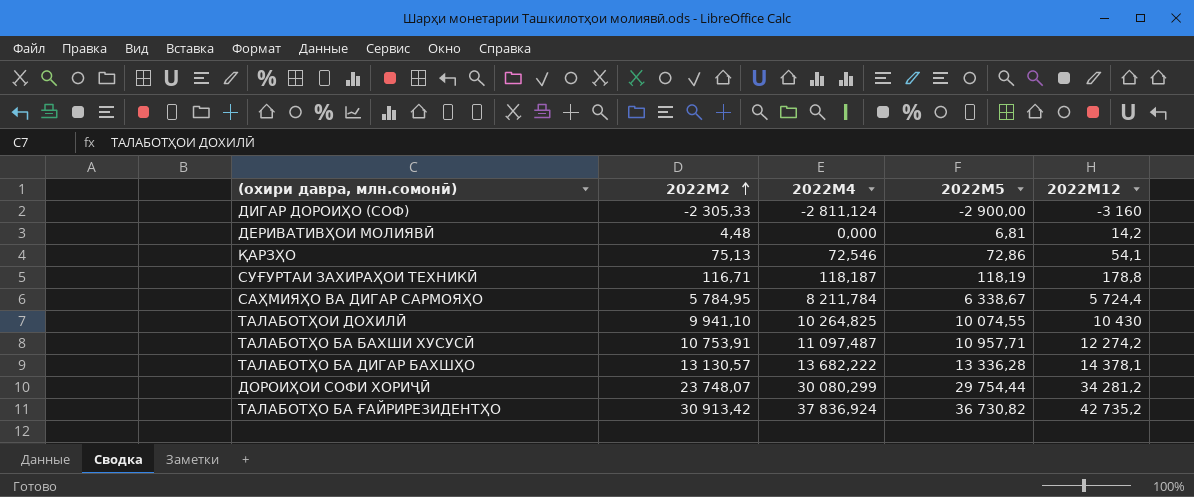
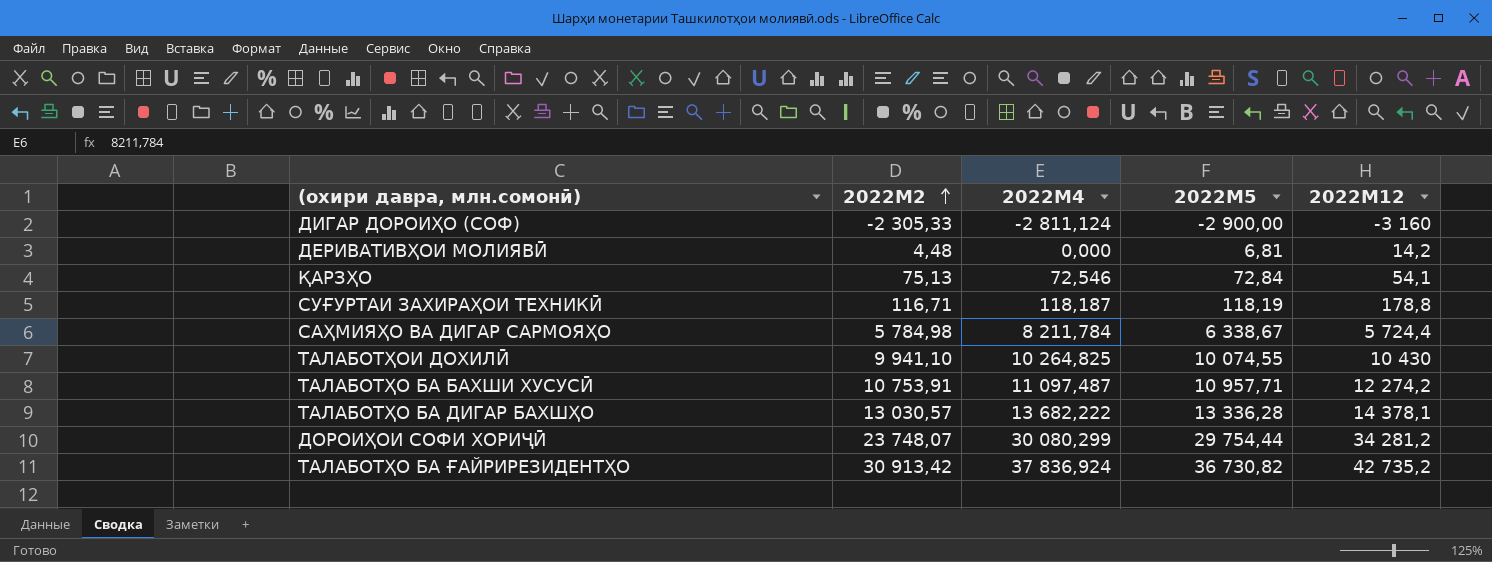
ҚАРЗҲО | 2022M5: 72,86 -> 72,84
САҲМИЯҲО ВА ДИГАР САРМОЯҲО | 2022M2: 5 784,95 -> 5 784,98
ТАЛАБОТҲО БА ДИГАР БАХШҲО | 2022M2: 13 130,57 -> 13 030,57

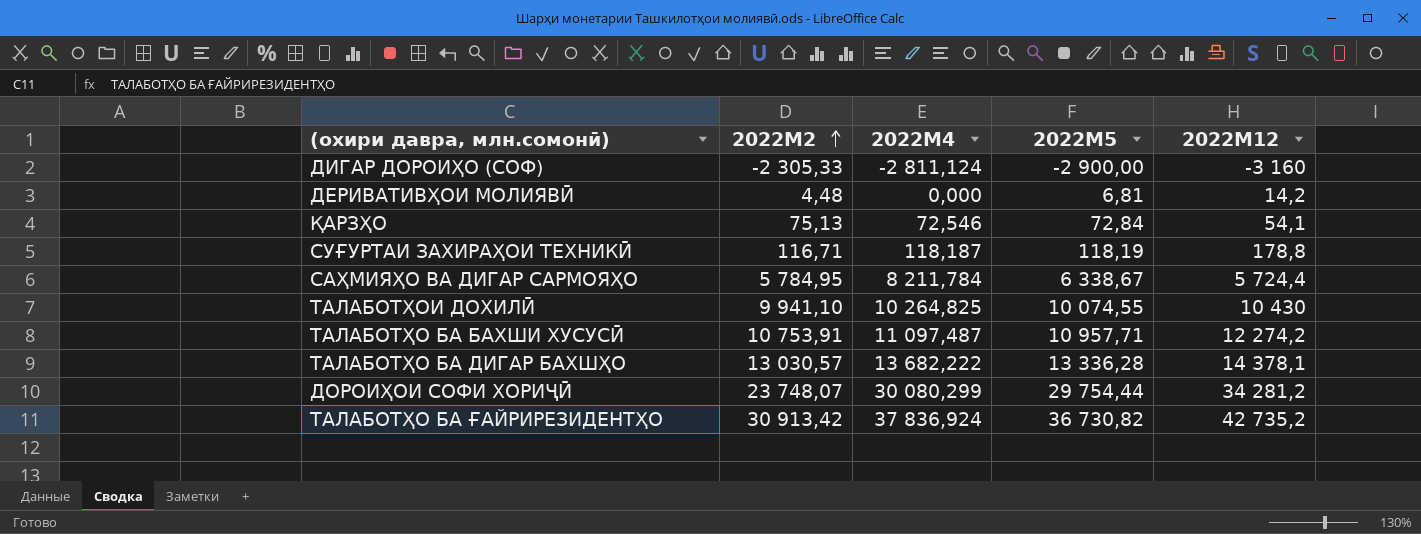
САҲМИЯҲО ВА ДИГАР САРМОЯҲО | 2022M2: 5 784,98 -> 5 784,95

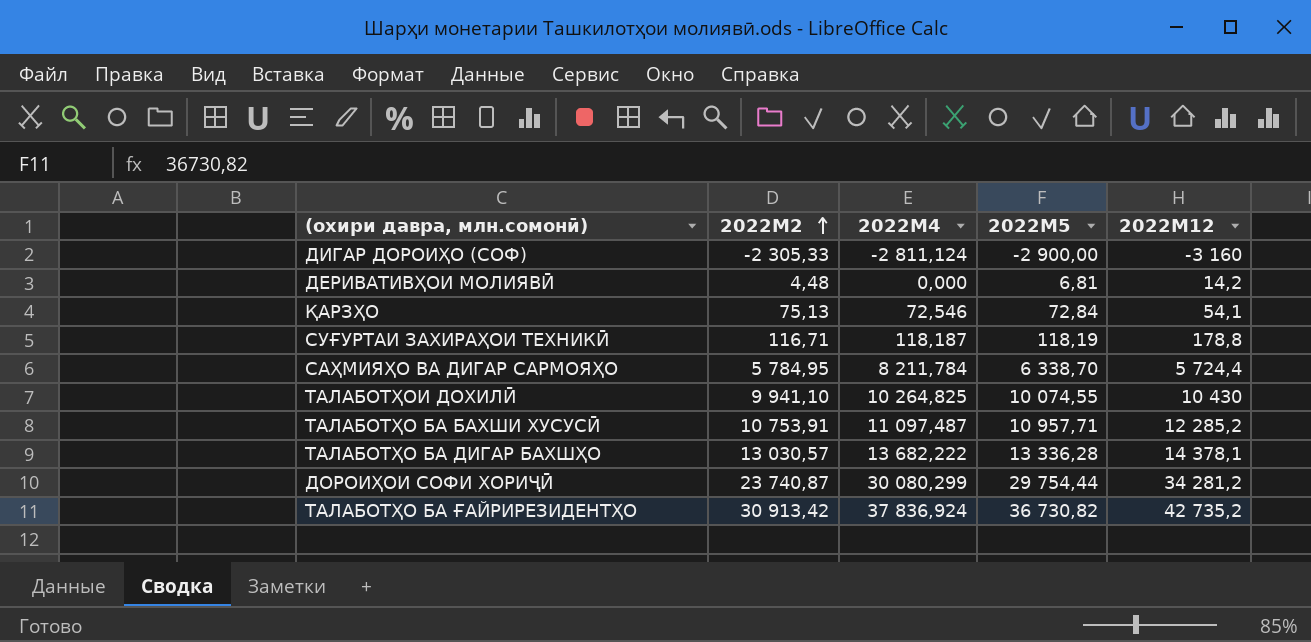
САҲМИЯҲО ВА ДИГАР САРМОЯҲО | 2022M5: 6 338,67 -> 6 338,70
ТАЛАБОТҲО БА БАХШИ ХУСУСӢ | 2022M12: 12 274,2 -> 12 285,2
ДОРОИҲОИ СОФИ ХОРИҶӢ | 2022M2: 23 748,07 -> 23 740,87

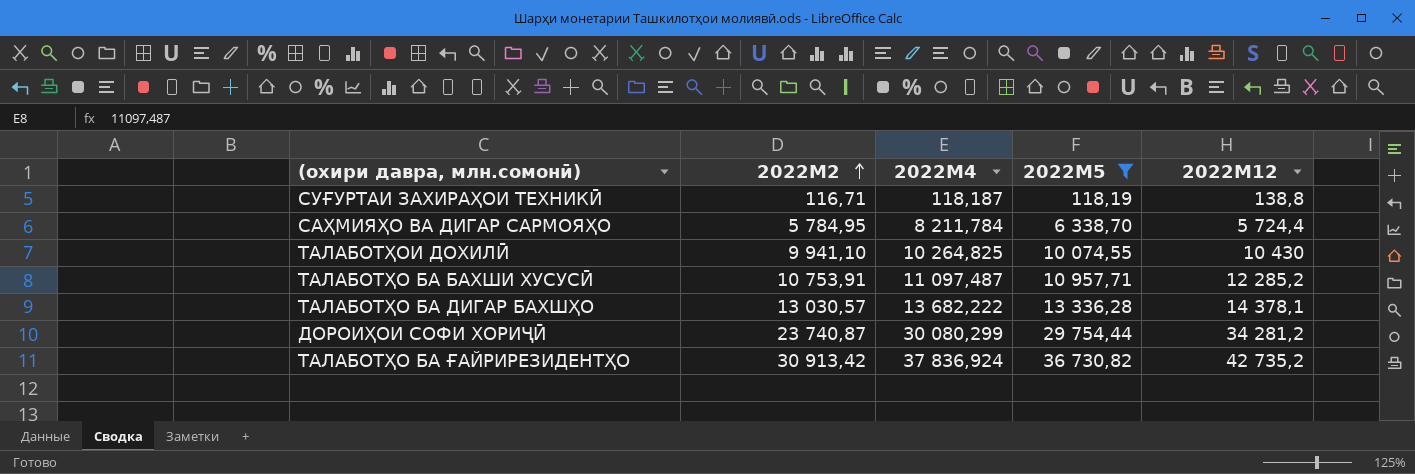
filter: none -> 2022M5 >= 118,19
СУҒУРТАИ ЗАХИРАҲОИ ТЕХНИКӢ | 2022M12: 178,8 -> 138,8

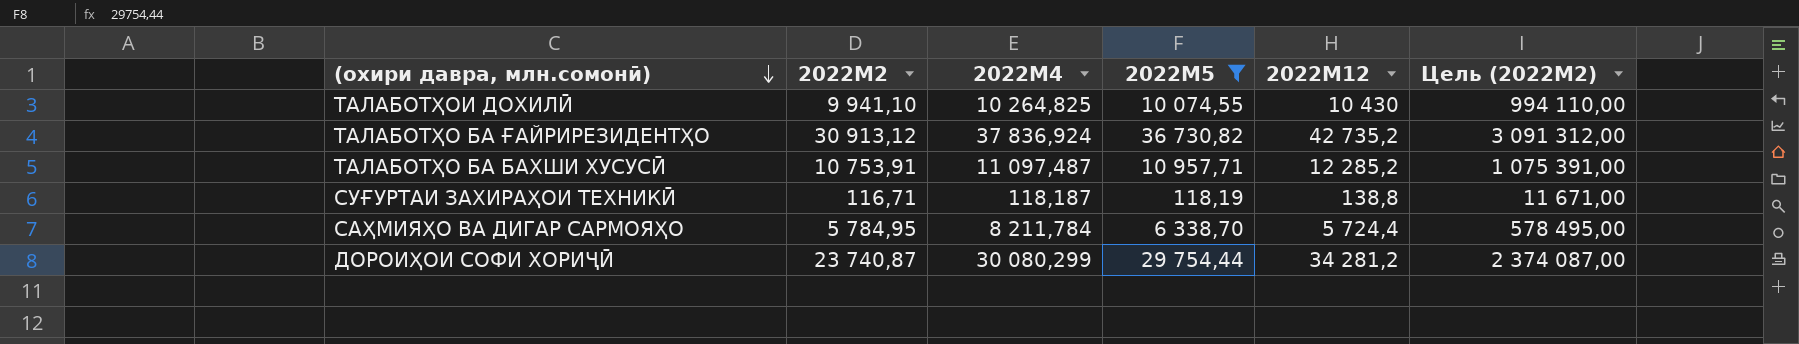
row order: 2022M2 ascending -> (охири давра, млн.сомонӣ) descending
column Цель (2022M2) | formula: none -> [2022M2] * 100
row ТАЛАБОТҲО БА ДИГАР БАХШҲО: 13 030,57 | 13 682,222 | 13 336,28 | 14 378,1 -> none
ТАЛАБОТҲО БА ҒАЙРИРЕЗИДЕНТҲО | 2022M2: 30 913,42 -> 30 913,12

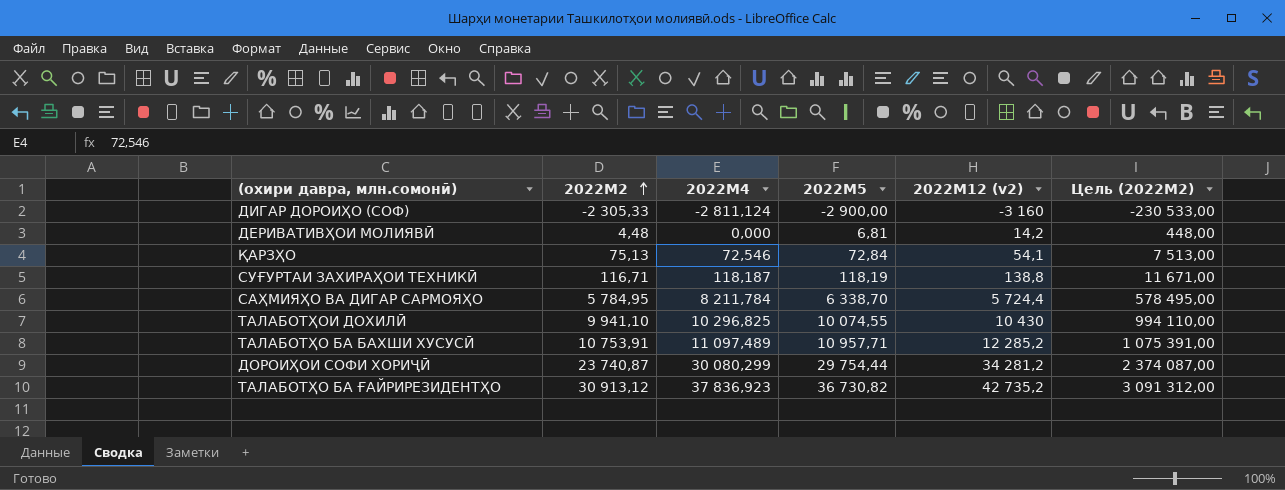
filter: 2022M5 >= 118,19 -> none
row order: (охири давра, млн.сомонӣ) descending -> 2022M2 ascending
column name: 2022M12 -> 2022M12 (v2)
ТАЛАБОТҲОИ ДОХИЛӢ | 2022M4: 10 264,825 -> 10 296,825
ТАЛАБОТҲО БА БАХШИ ХУСУСӢ | 2022M4: 11 097,487 -> 11 097,489
ТАЛАБОТҲО БА ҒАЙРИРЕЗИДЕНТҲО | 2022M4: 37 836,924 -> 37 836,923

